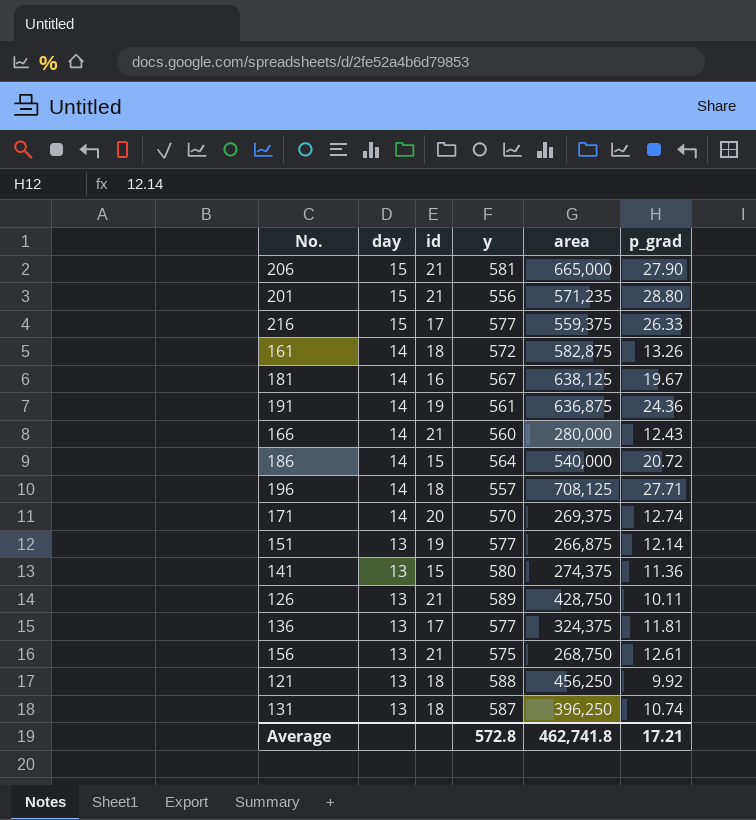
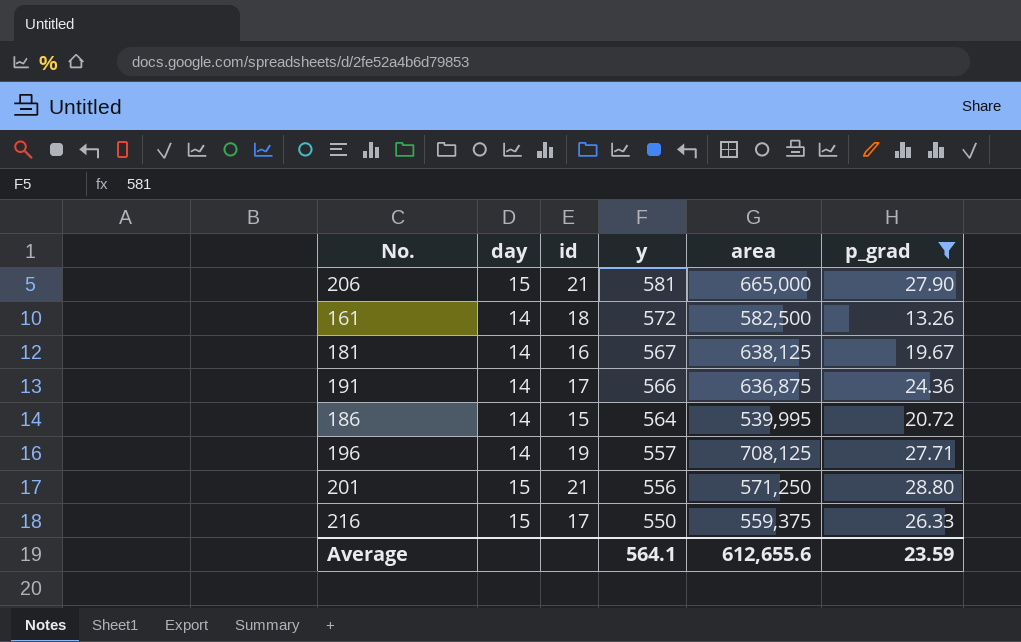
filter: none -> p_grad >= 13.26
row order: day descending -> y descending
161 | area: 582,875 -> 582,500
191 | id: 19 -> 17
191 | y: 561 -> 566
186 | area: 540,000 -> 539,995
196 | id: 18 -> 19
201 | area: 571,235 -> 571,250
216 | y: 577 -> 550
Average | y: 572.8 -> 564.1
Average | area: 462,741.8 -> 612,655.6
Average | p_grad: 17.21 -> 23.59

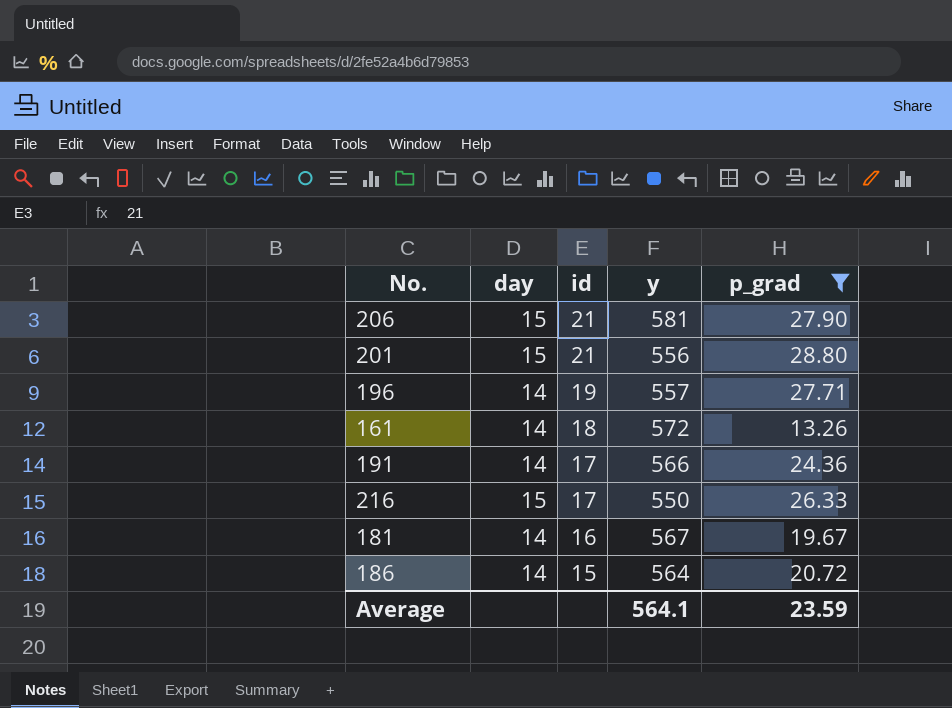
row order: y descending -> id descending
column area | position: 5 -> none

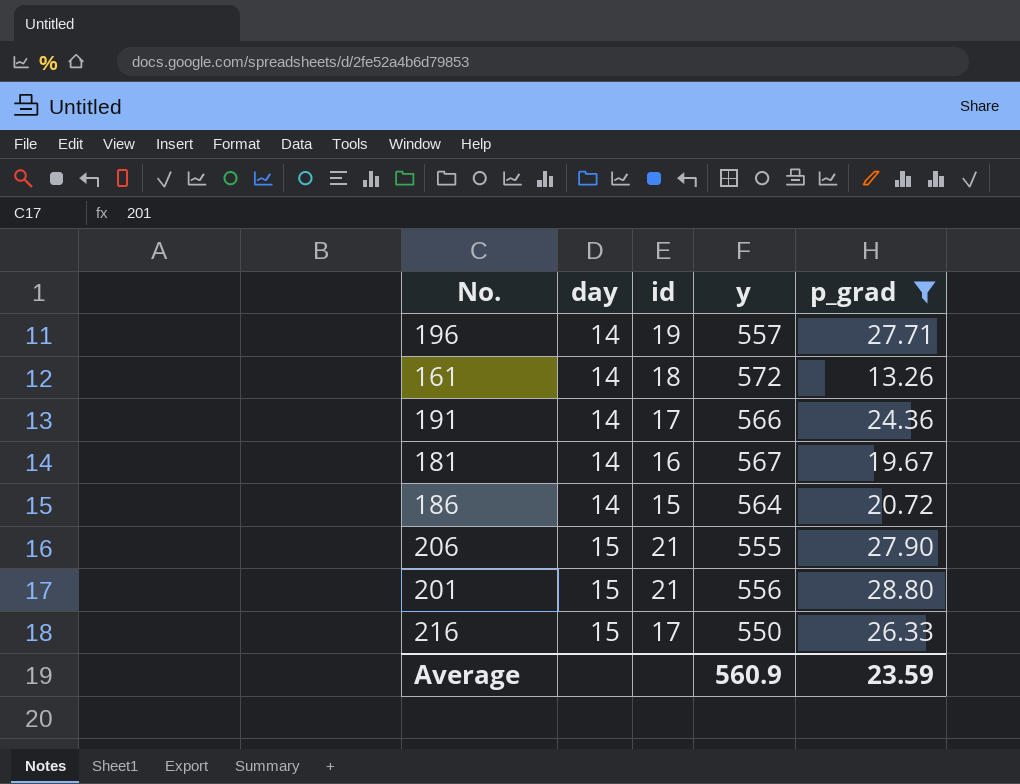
row order: id descending -> day ascending
206 | y: 581 -> 555
Average | y: 564.1 -> 560.9

